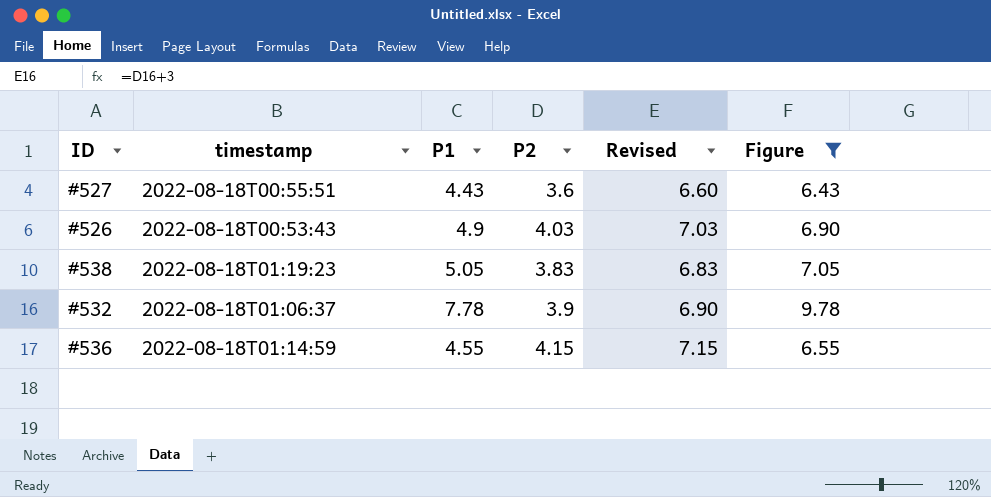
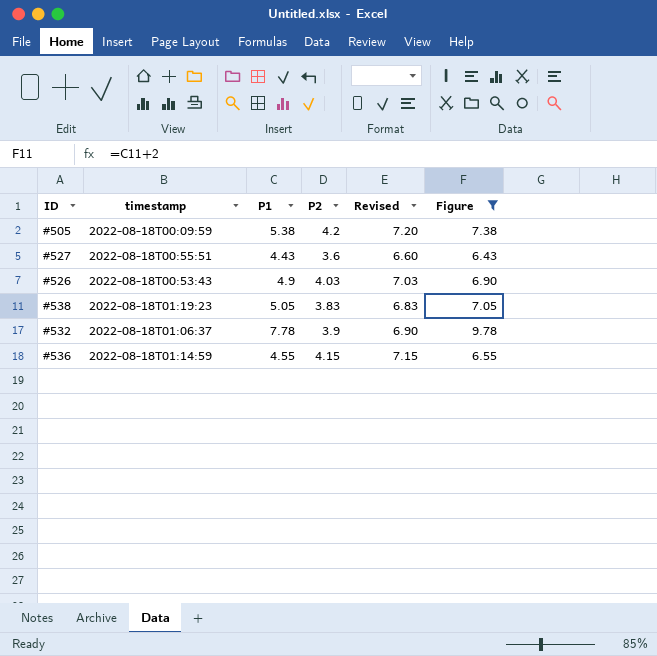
row #505: none -> 2022-08-18T00:09:59 | 5.38 | 4.2 | 7.20 | 7.38

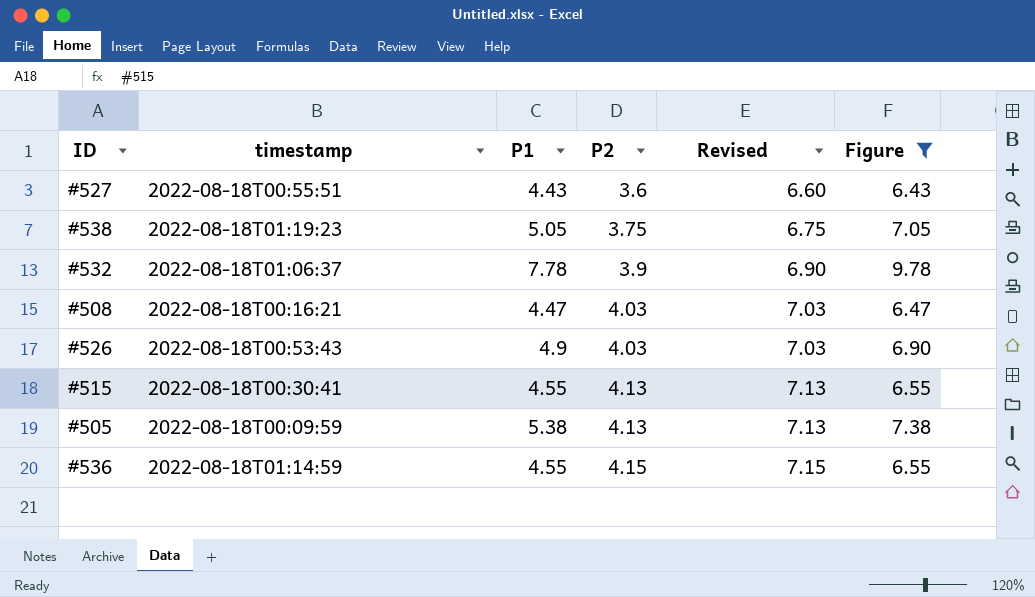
row order: none -> P2 ascending
#538 | P2: 3.83 -> 3.75
#538 | Revised: 6.83 -> 6.75
row #508: none -> 2022-08-18T00:16:21 | 4.47 | 4.03 | 7.03 | 6.47
row #515: none -> 2022-08-18T00:30:41 | 4.55 | 4.13 | 7.13 | 6.55
#505 | P2: 4.2 -> 4.13
#505 | Revised: 7.20 -> 7.13

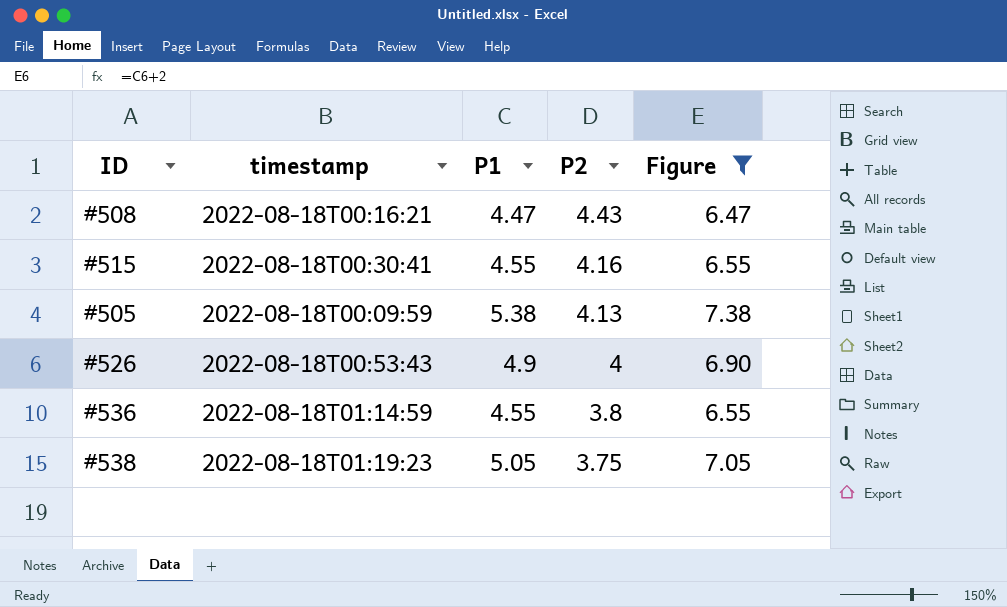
row order: P2 ascending -> P2 descending
column Revised | formula: [P2] + 3 -> none
row #527: 2022-08-18T00:55:51 | 4.43 | 3.6 | 6.60 | 6.43 -> none
row #532: 2022-08-18T01:06:37 | 7.78 | 3.9 | 6.90 | 9.78 -> none
#508 | P2: 4.03 -> 4.43
#515 | P2: 4.13 -> 4.16
#526 | P2: 4.03 -> 4
#536 | P2: 4.15 -> 3.8

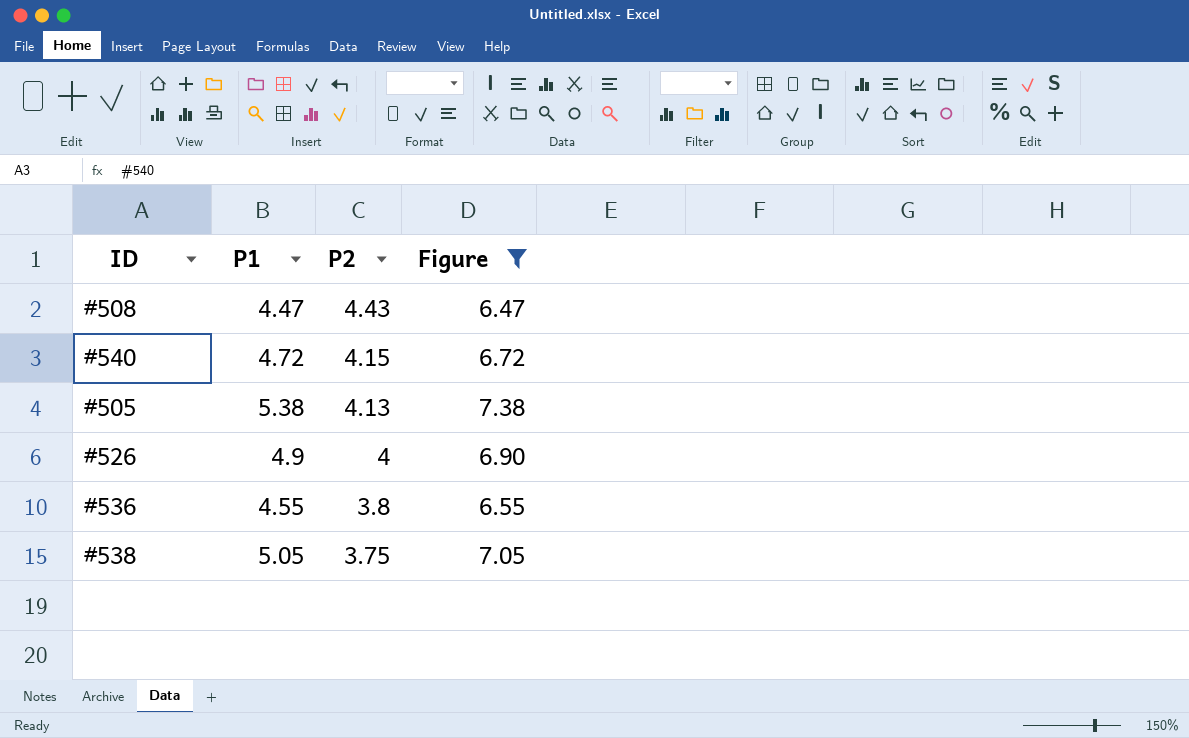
column timestamp | position: 2 -> none
row #515: 2022-08-18T00:30:41 | 4.55 | 4.16 | 6.55 -> none
row #540: none -> 4.72 | 4.15 | 6.72

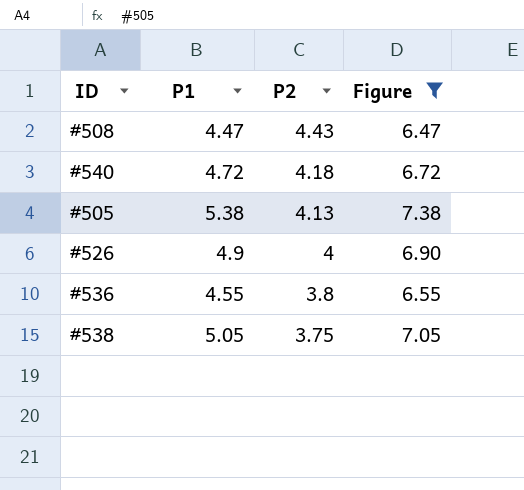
#540 | P2: 4.15 -> 4.18

